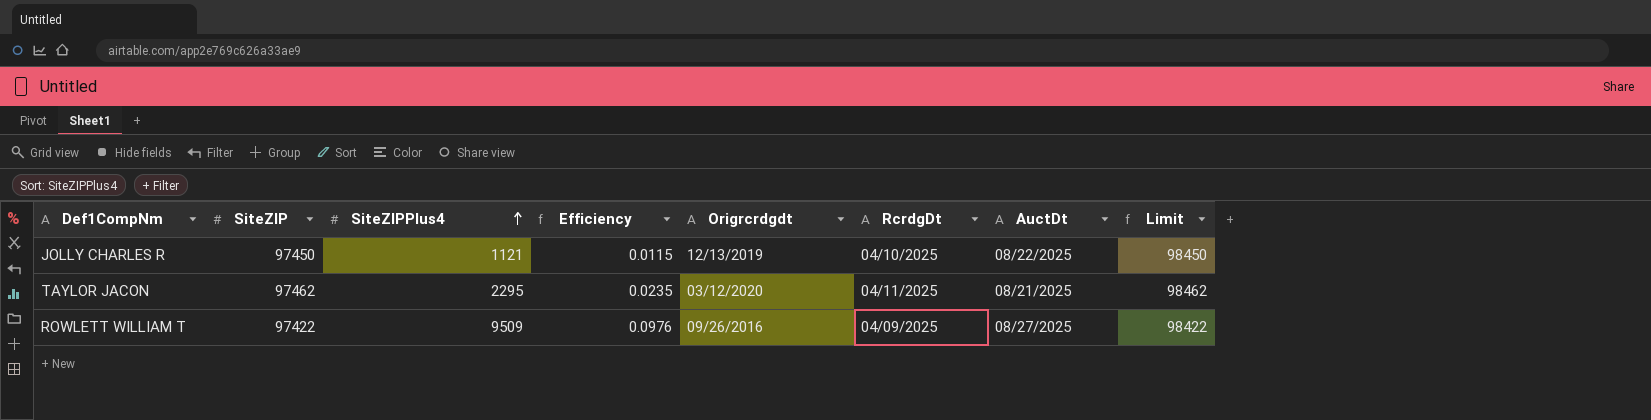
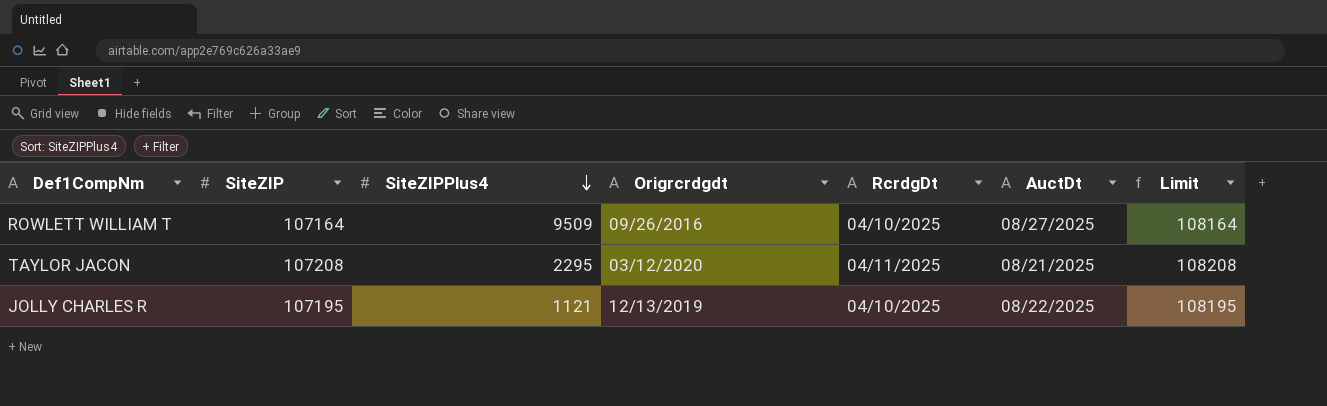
row order: SiteZIPPlus4 ascending -> SiteZIPPlus4 descending
column Efficiency | formula: [SiteZIPPlus4] / [SiteZIP] -> none
ROWLETT WILLIAM T | SiteZIP: 97422 -> 107164
ROWLETT WILLIAM T | RcrdgDt: 04/09/2025 -> 04/10/2025
ROWLETT WILLIAM T | Limit: 98422 -> 108164
TAYLOR JACON | SiteZIP: 97462 -> 107208
TAYLOR JACON | Limit: 98462 -> 108208
JOLLY CHARLES R | SiteZIP: 97450 -> 107195
JOLLY CHARLES R | Limit: 98450 -> 108195

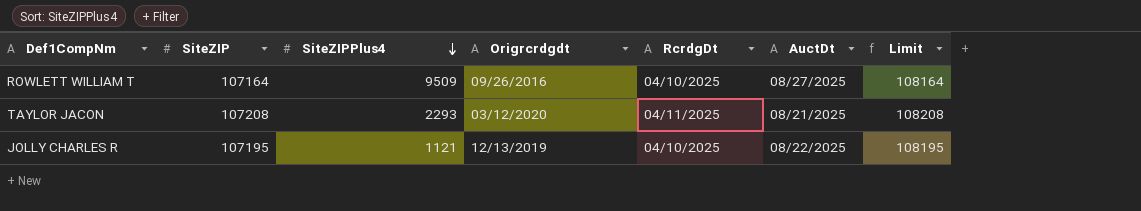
TAYLOR JACON | SiteZIPPlus4: 2295 -> 2293

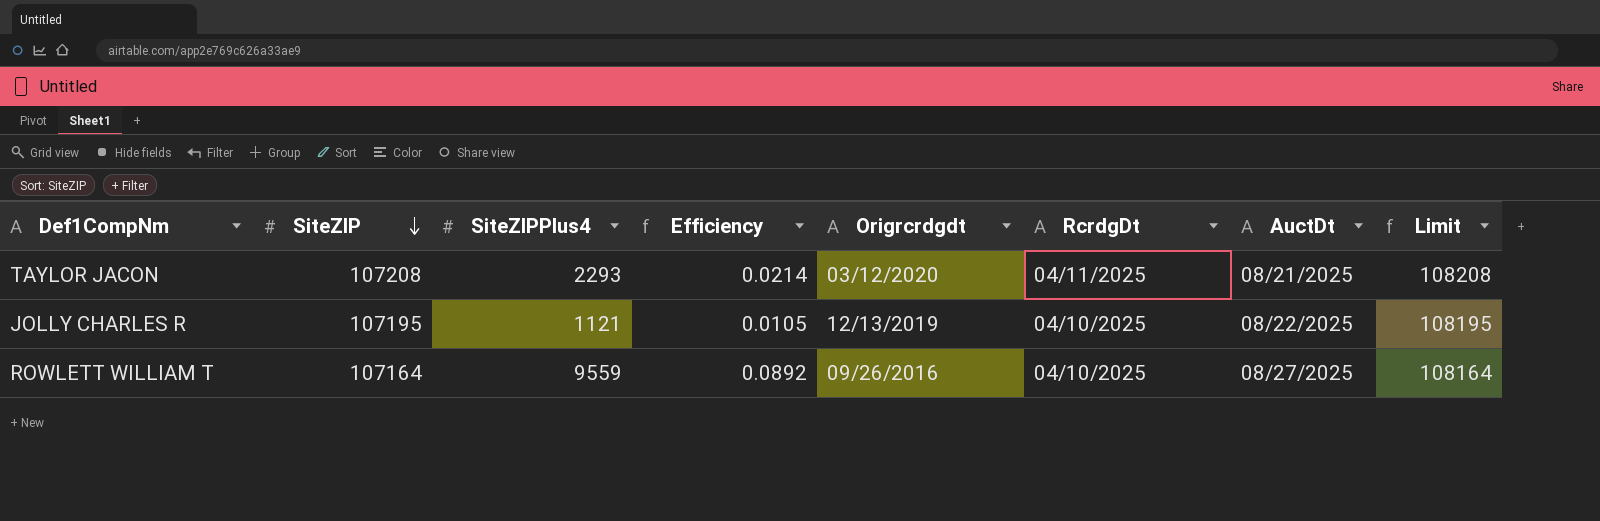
row order: SiteZIPPlus4 descending -> SiteZIP descending
column Efficiency | formula: none -> [SiteZIPPlus4] / [SiteZIP]
ROWLETT WILLIAM T | SiteZIPPlus4: 9509 -> 9559

